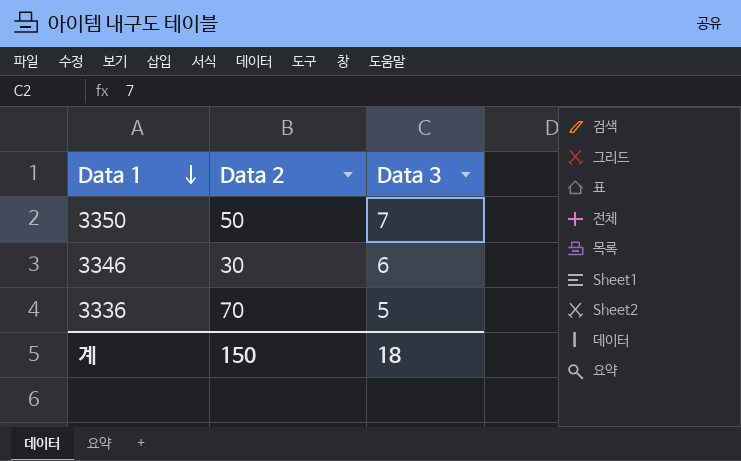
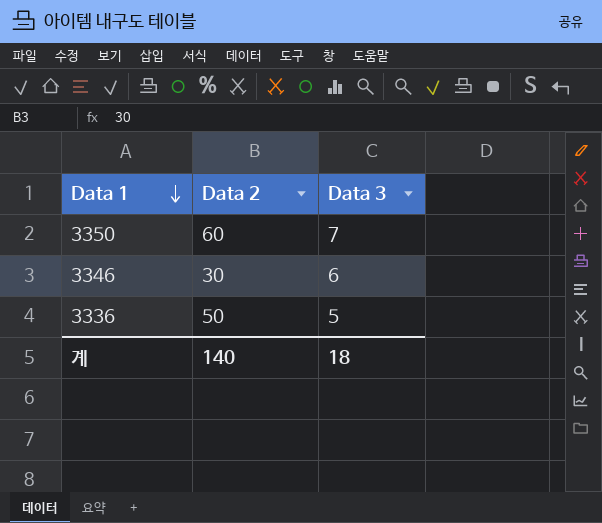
3350 | Data 2: 50 -> 60
3336 | Data 2: 70 -> 50
계 | Data 2: 150 -> 140

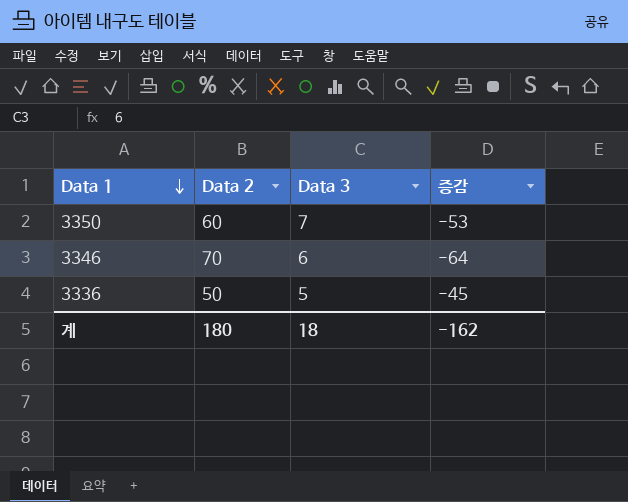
column 증감 | formula: none -> [Data 3] - [Data 2]
3346 | Data 2: 30 -> 70
계 | Data 2: 140 -> 180

